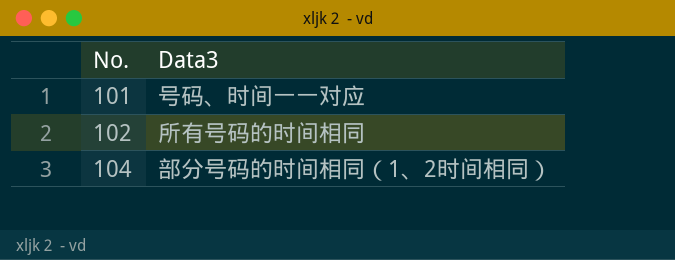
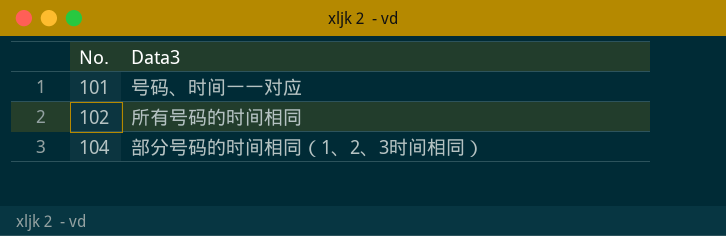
104 | Data3: 部分号码的时间相同（1、2时间相同） -> 部分号码的时间相同（1、2、3时间相同）

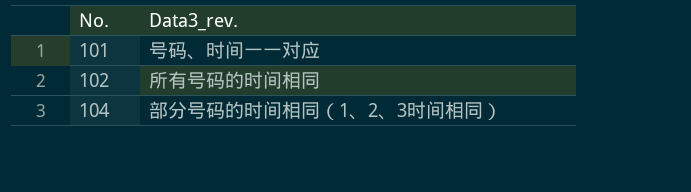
column name: Data3 -> Data3_rev.

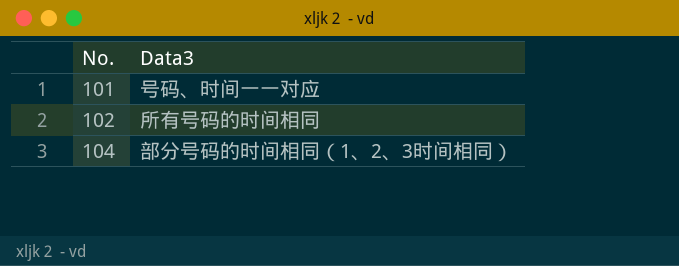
column name: Data3_rev. -> Data3

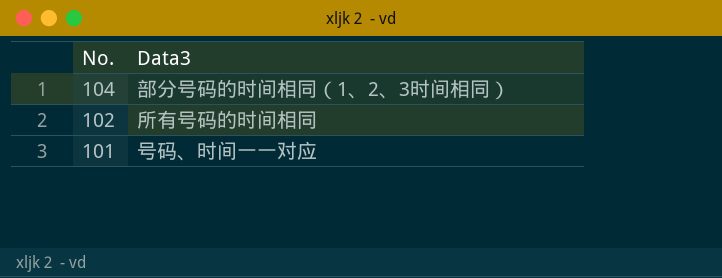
row order: No. ascending -> No. descending

